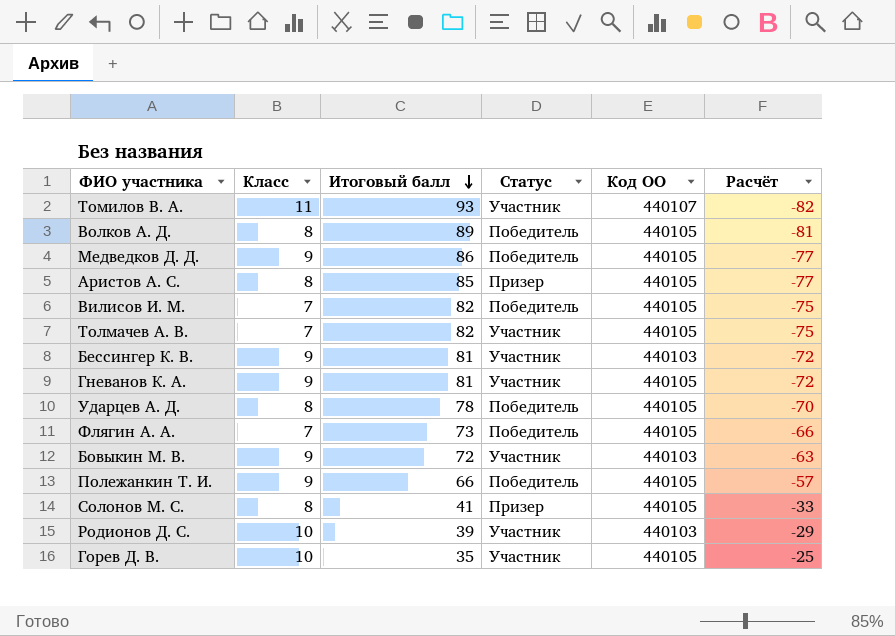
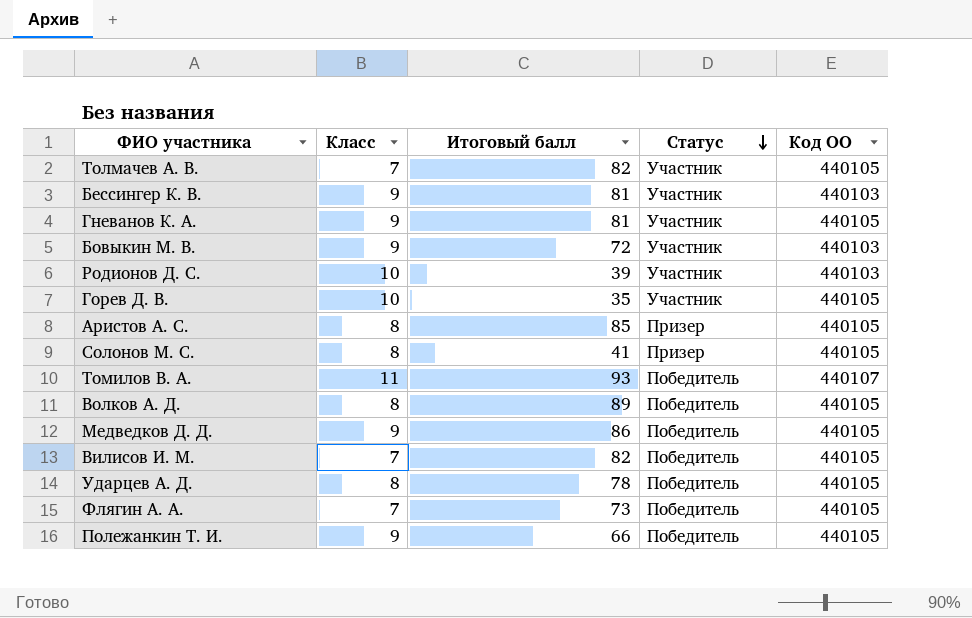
row order: Итоговый балл descending -> Статус descending
column Расчёт | formula: [Класс] - [Итоговый балл] -> none
Томилов В. А. | Статус: Участник -> Победитель

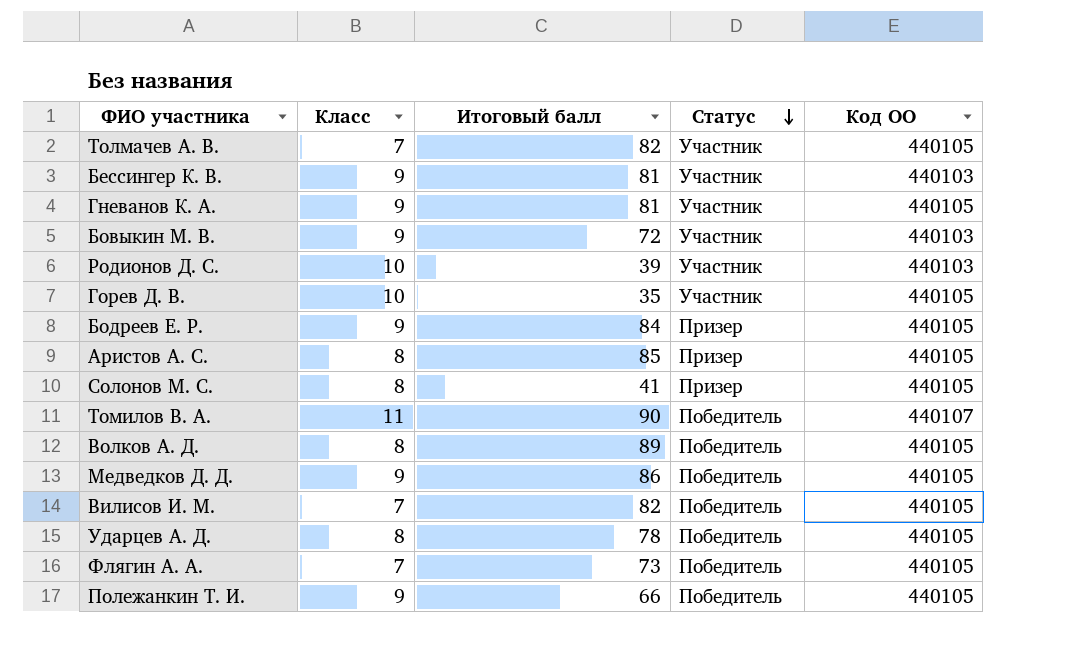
row Бодреев Е. Р.: none -> 9 | 84 | Призер | 440105
Томилов В. А. | Итоговый балл: 93 -> 90

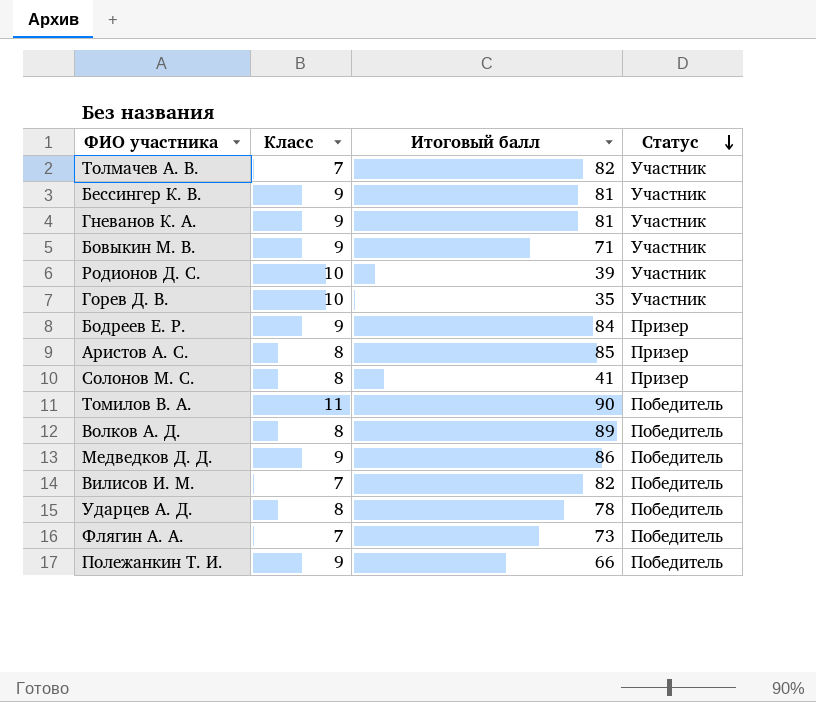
column Код ОО | position: 5 -> none
Бовыкин М. В. | Итоговый балл: 72 -> 71

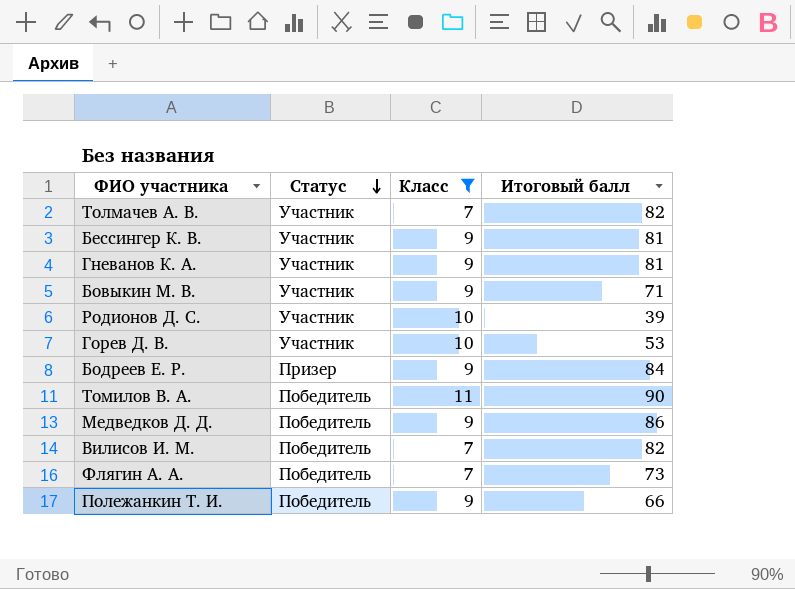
filter: none -> Класс != 8
column Статус | position: 4 -> 2
Горев Д. В. | Итоговый балл: 35 -> 53

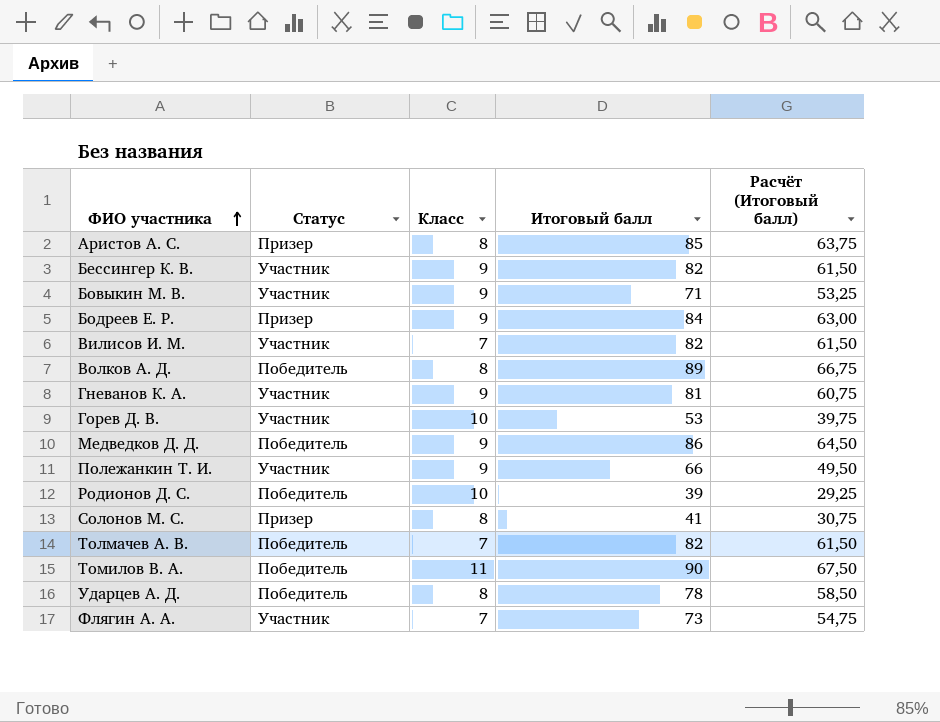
filter: Класс != 8 -> none
row order: Статус descending -> ФИО участника ascending
column Расчёт (Итоговый балл) | formula: none -> [Итоговый балл] * 0,75
Бессингер К. В. | Итоговый балл: 81 -> 82
Вилисов И. М. | Статус: Победитель -> Участник
Полежанкин Т. И. | Статус: Победитель -> Участник
Родионов Д. С. | Статус: Участник -> Победитель
Толмачев А. В. | Статус: Участник -> Победитель
Флягин А. А. | Статус: Победитель -> Участник

